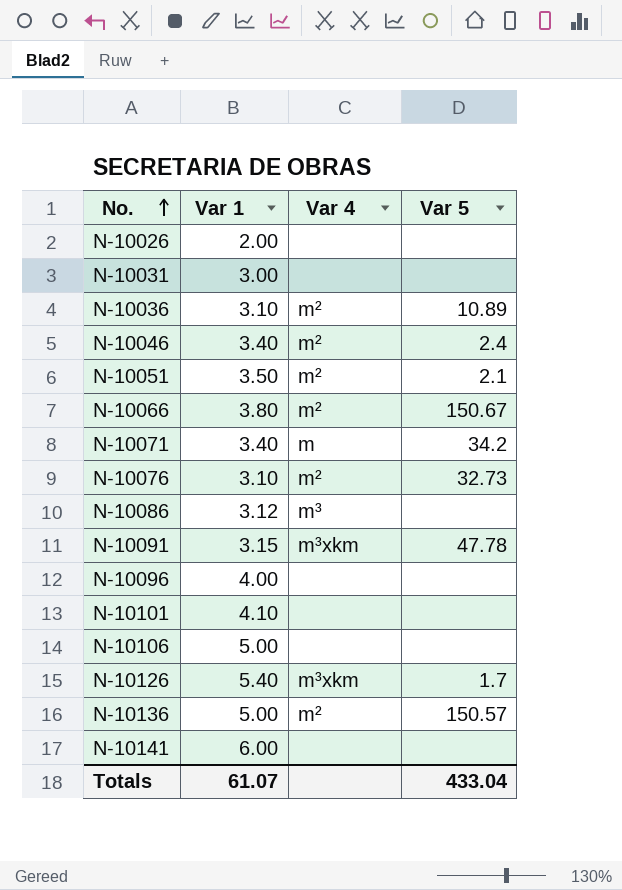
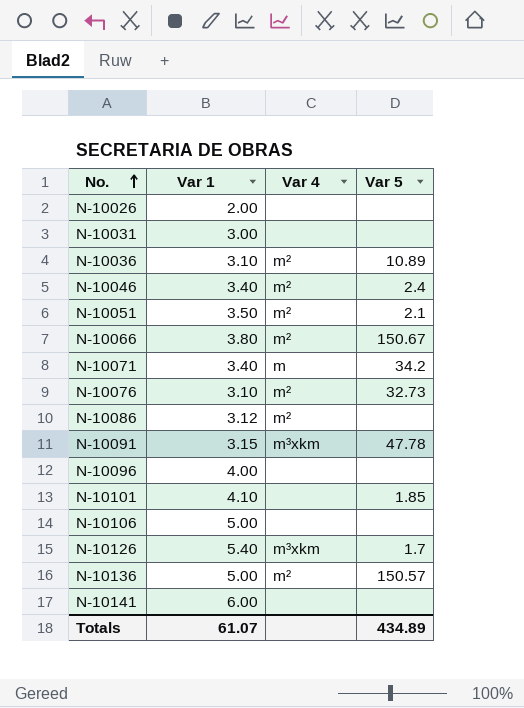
N-10086 | Var 4: m³ -> m²
N-10101 | Var 5: none -> 1.85
Totals | Var 5: 433.04 -> 434.89

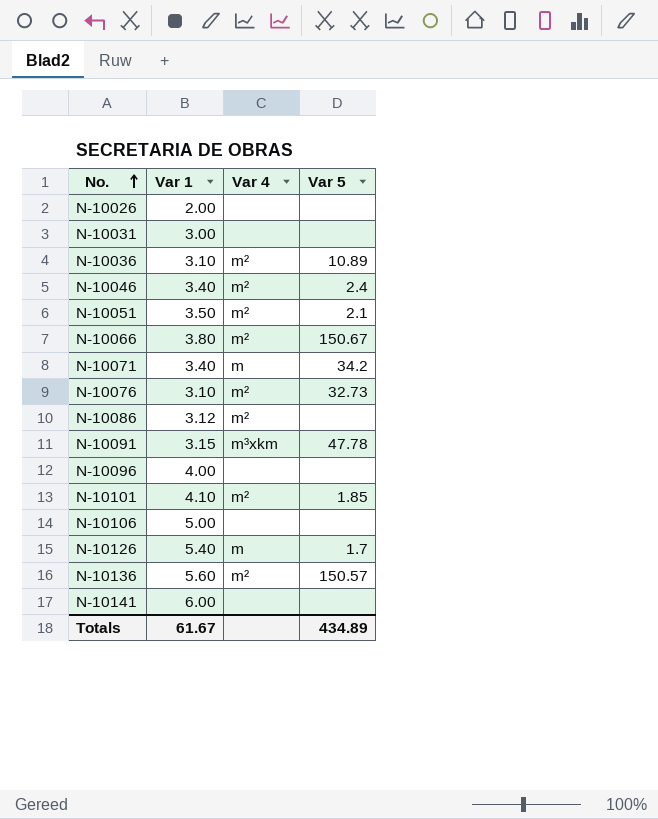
N-10101 | Var 4: none -> m²
N-10126 | Var 4: m³xkm -> m
N-10136 | Var 1: 5.00 -> 5.60
Totals | Var 1: 61.07 -> 61.67

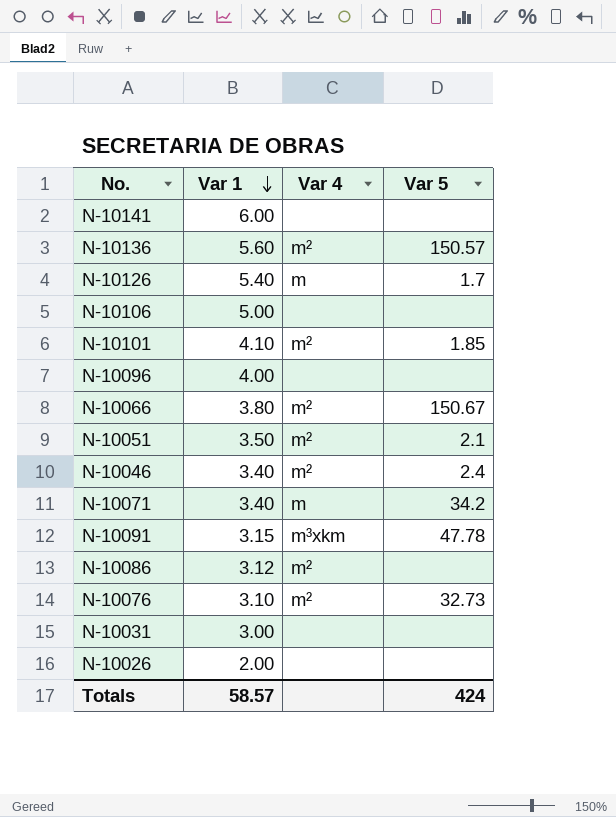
row order: No. ascending -> Var 1 descending
row N-10036: 3.10 | m² | 10.89 -> none
Totals | Var 1: 61.67 -> 58.57
Totals | Var 5: 434.89 -> 424

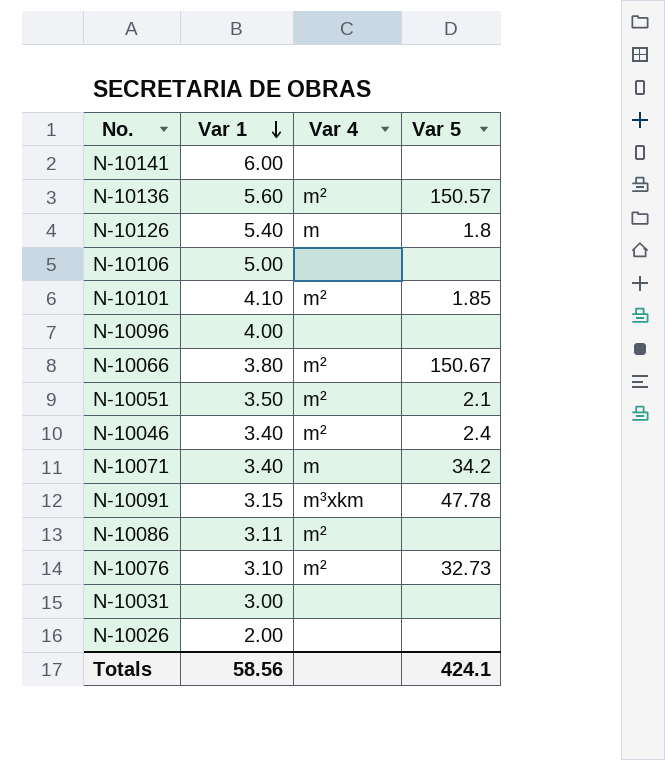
N-10126 | Var 5: 1.7 -> 1.8
N-10086 | Var 1: 3.12 -> 3.11
Totals | Var 1: 58.57 -> 58.56
Totals | Var 5: 424 -> 424.1

